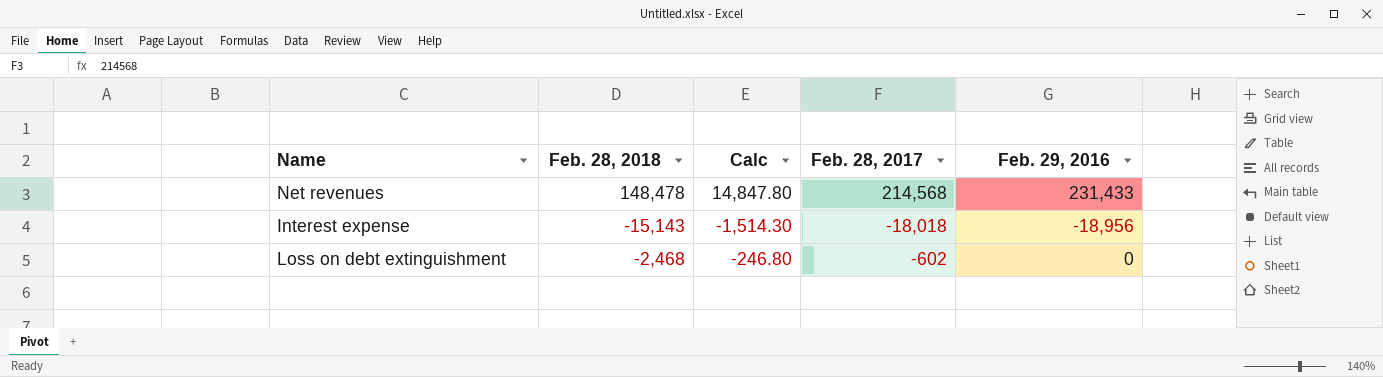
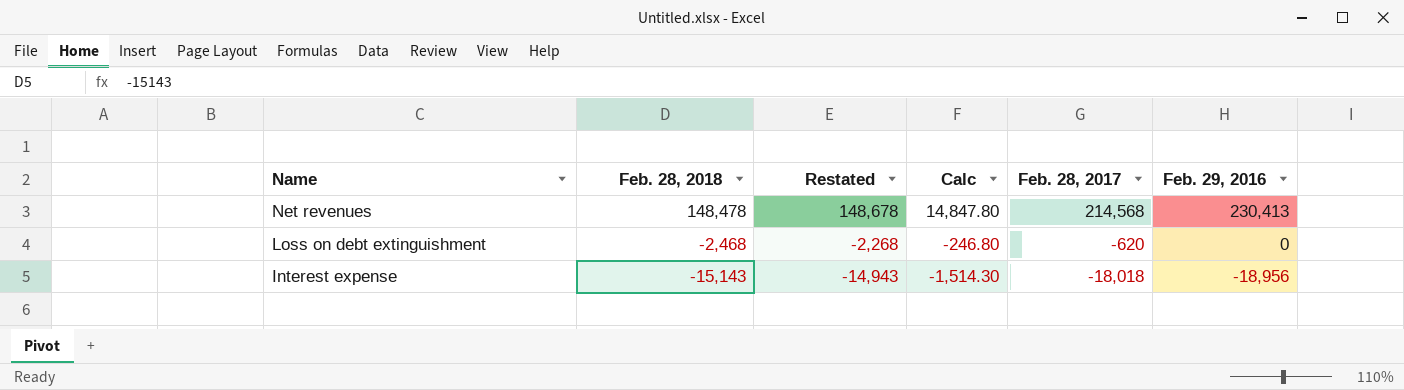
row order: none -> Name descending
column Restated | formula: none -> [Feb. 28, 2018] + 200
Net revenues | Feb. 29, 2016: 231,433 -> 230,413
Loss on debt extinguishment | Feb. 28, 2017: -602 -> -620

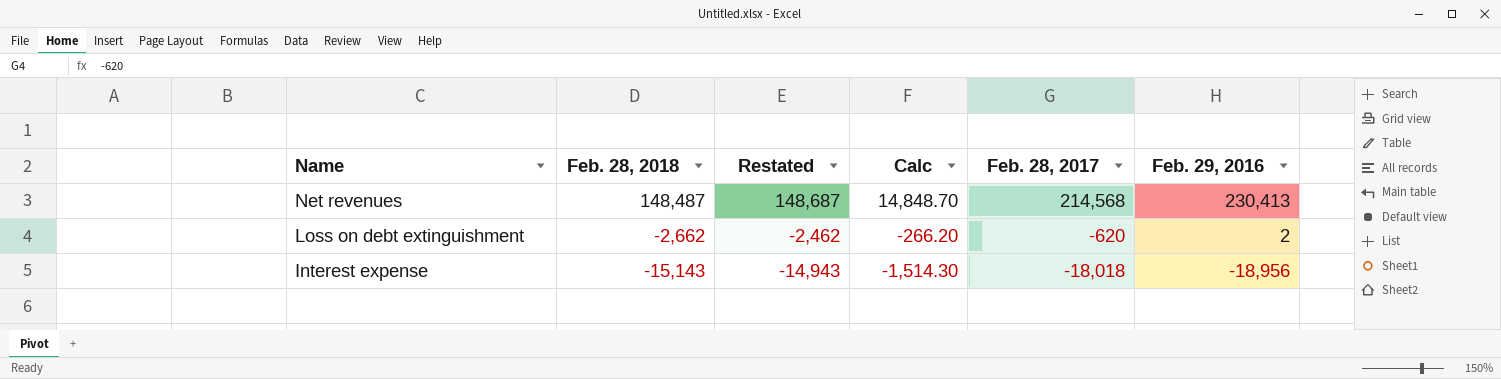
Net revenues | Feb. 28, 2018: 148,478 -> 148,487
Net revenues | Restated: 148,678 -> 148,687
Net revenues | Calc: 14,847.80 -> 14,848.70
Loss on debt extinguishment | Feb. 28, 2018: -2,468 -> -2,662
Loss on debt extinguishment | Restated: -2,268 -> -2,462
Loss on debt extinguishment | Calc: -246.80 -> -266.20
Loss on debt extinguishment | Feb. 29, 2016: 0 -> 2

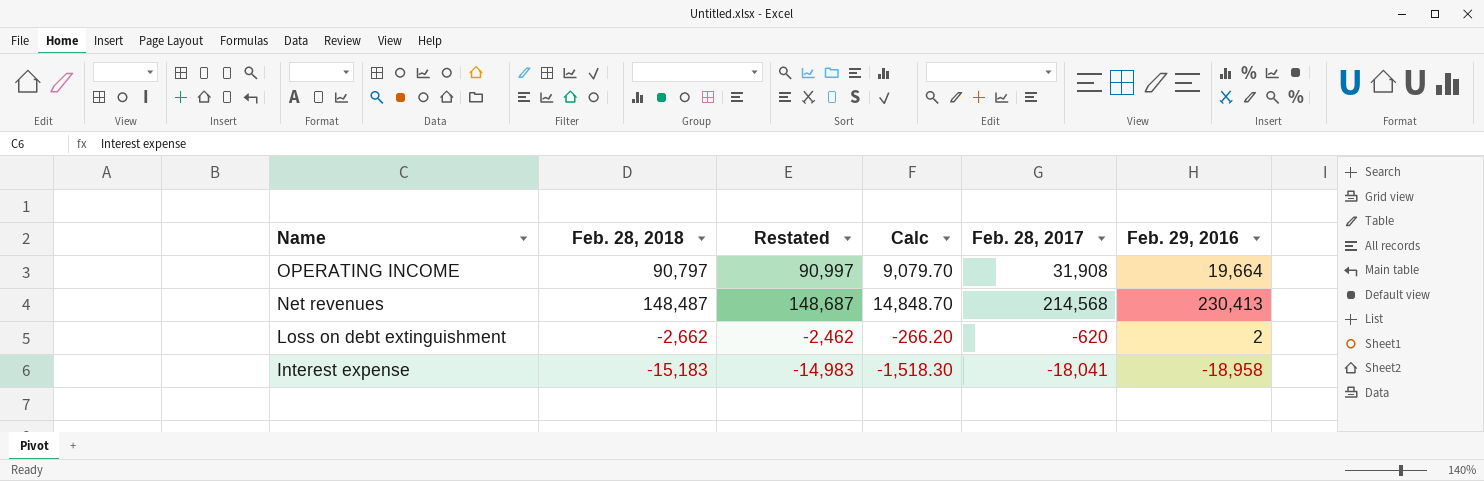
row OPERATING INCOME: none -> 90,797 | 90,997 | 9,079.70 | 31,908 | 19,664
Interest expense | Feb. 28, 2018: -15,143 -> -15,183
Interest expense | Restated: -14,943 -> -14,983
Interest expense | Calc: -1,514.30 -> -1,518.30
Interest expense | Feb. 28, 2017: -18,018 -> -18,041
Interest expense | Feb. 29, 2016: -18,956 -> -18,958

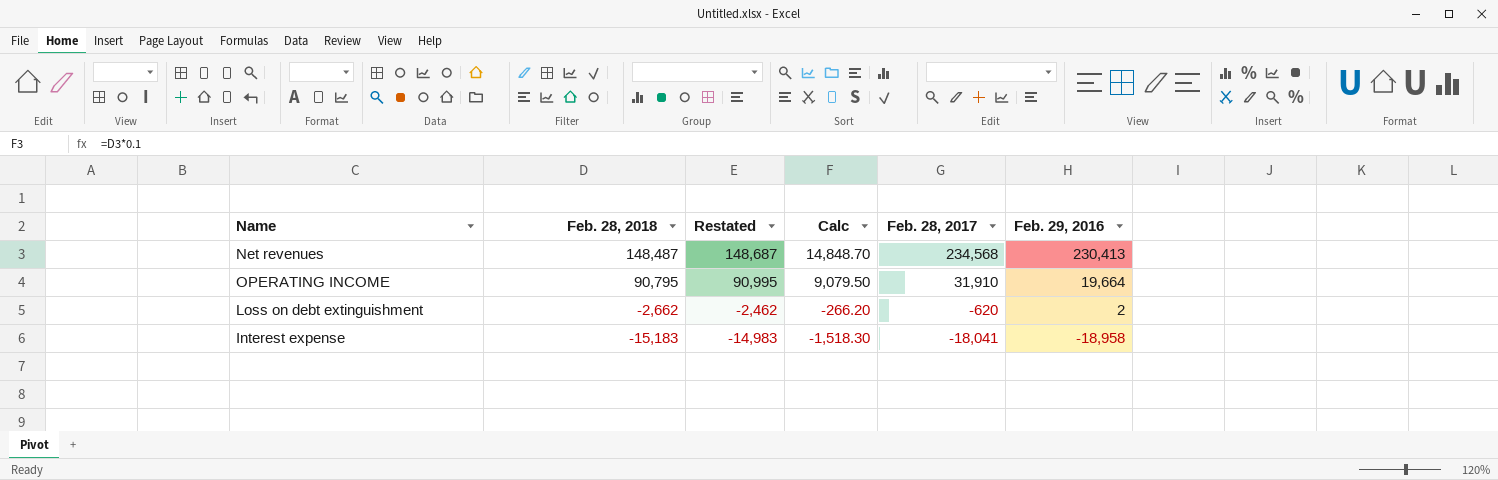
row order: Name descending -> Feb. 28, 2018 descending
Net revenues | Feb. 28, 2017: 214,568 -> 234,568
OPERATING INCOME | Feb. 28, 2018: 90,797 -> 90,795
OPERATING INCOME | Restated: 90,997 -> 90,995
OPERATING INCOME | Calc: 9,079.70 -> 9,079.50
OPERATING INCOME | Feb. 28, 2017: 31,908 -> 31,910

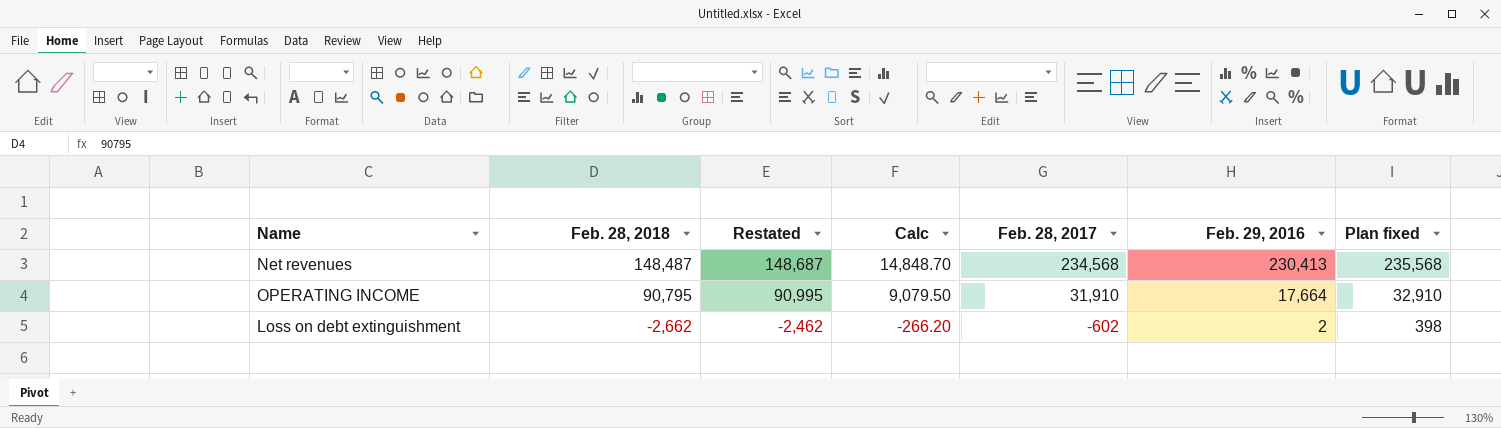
column Plan fixed | formula: none -> [Feb. 28, 2017] + 1000
row Interest expense: -15,183 | -14,983 | -1,518.30 | -18,041 | -18,958 -> none
OPERATING INCOME | Feb. 29, 2016: 19,664 -> 17,664
Loss on debt extinguishment | Feb. 28, 2017: -620 -> -602

